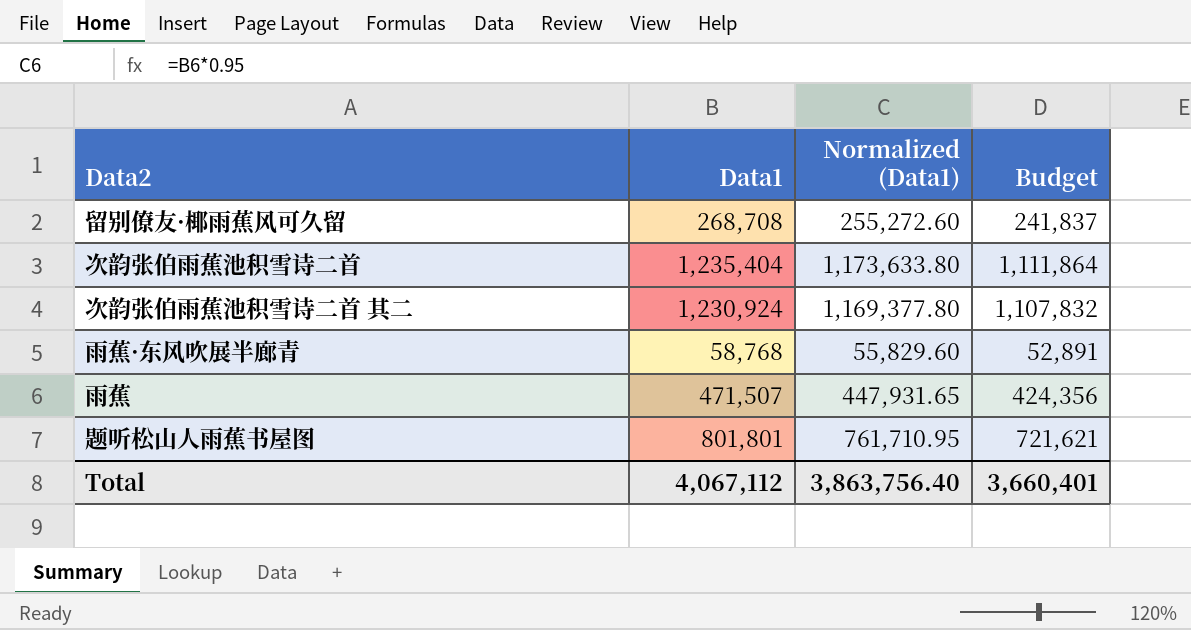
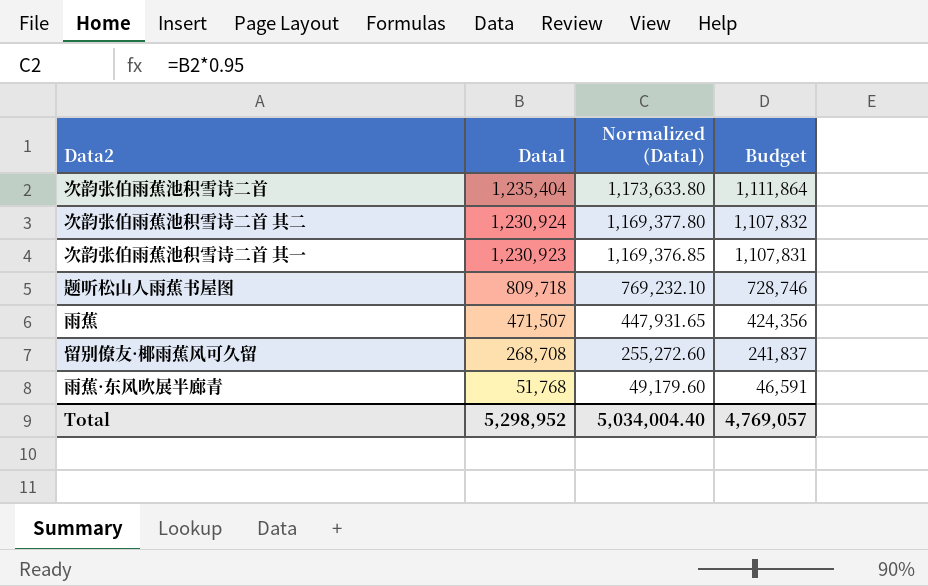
row order: none -> Data1 descending
row 次韵张伯雨蕉池积雪诗二首 其一: none -> 1,230,923 | 1,169,376.85 | 1,107,831
题听松山人雨蕉书屋图 | Data1: 801,801 -> 809,718
题听松山人雨蕉书屋图 | Normalized (Data1): 761,710.95 -> 769,232.10
题听松山人雨蕉书屋图 | Budget: 721,621 -> 728,746
雨蕉·东风吹展半廊青 | Data1: 58,768 -> 51,768
雨蕉·东风吹展半廊青 | Normalized (Data1): 55,829.60 -> 49,179.60
雨蕉·东风吹展半廊青 | Budget: 52,891 -> 46,591
Total | Data1: 4,067,112 -> 5,298,952
Total | Normalized (Data1): 3,863,756.40 -> 5,034,004.40
Total | Budget: 3,660,401 -> 4,769,057

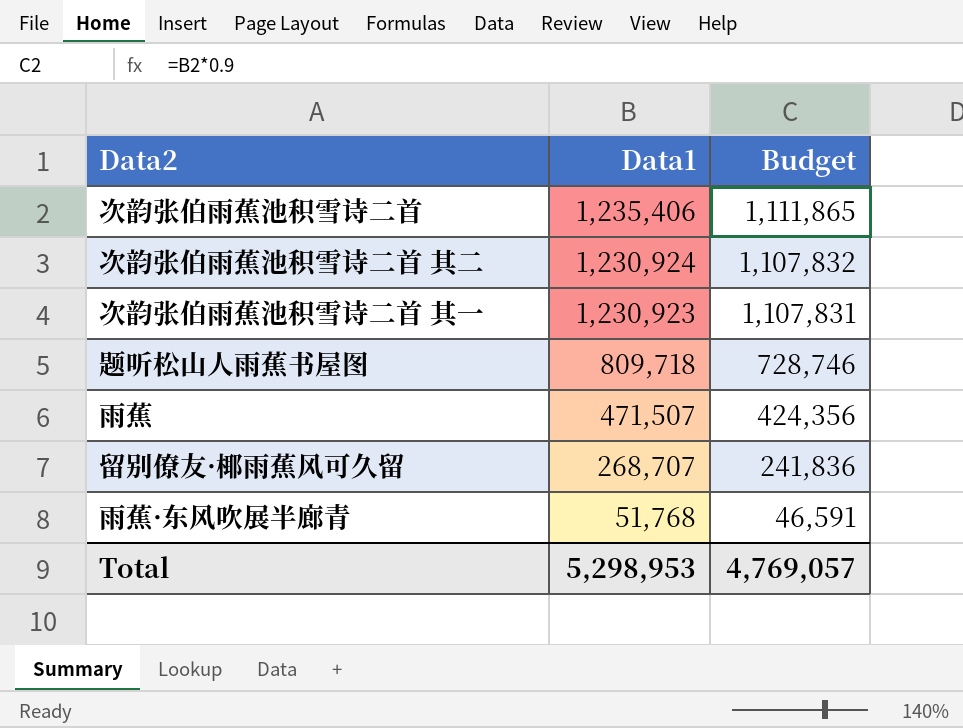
column Normalized (Data1) | formula: [Data1] * 0.95 -> none
次韵张伯雨蕉池积雪诗二首 | Data1: 1,235,404 -> 1,235,406
次韵张伯雨蕉池积雪诗二首 | Budget: 1,111,864 -> 1,111,865
留别僚友·椰雨蕉风可久留 | Data1: 268,708 -> 268,707
留别僚友·椰雨蕉风可久留 | Budget: 241,837 -> 241,836
Total | Data1: 5,298,952 -> 5,298,953

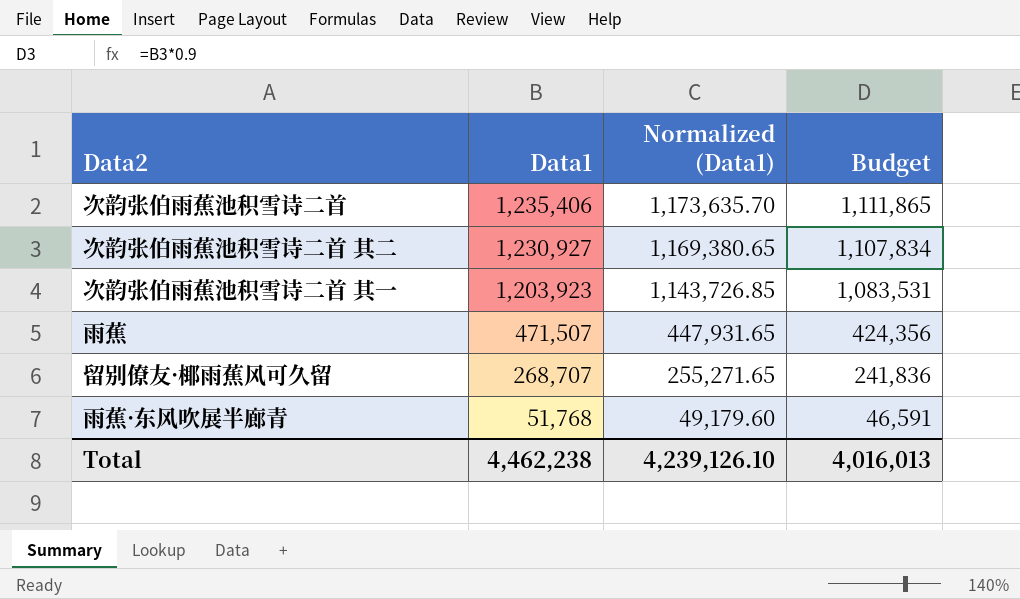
column Normalized (Data1) | formula: none -> [Data1] * 0.95
row 题听松山人雨蕉书屋图: 809,718 | 728,746 -> none
次韵张伯雨蕉池积雪诗二首 其二 | Data1: 1,230,924 -> 1,230,927
次韵张伯雨蕉池积雪诗二首 其二 | Budget: 1,107,832 -> 1,107,834
次韵张伯雨蕉池积雪诗二首 其一 | Data1: 1,230,923 -> 1,203,923
次韵张伯雨蕉池积雪诗二首 其一 | Budget: 1,107,831 -> 1,083,531
Total | Data1: 5,298,953 -> 4,462,238
Total | Budget: 4,769,057 -> 4,016,013

